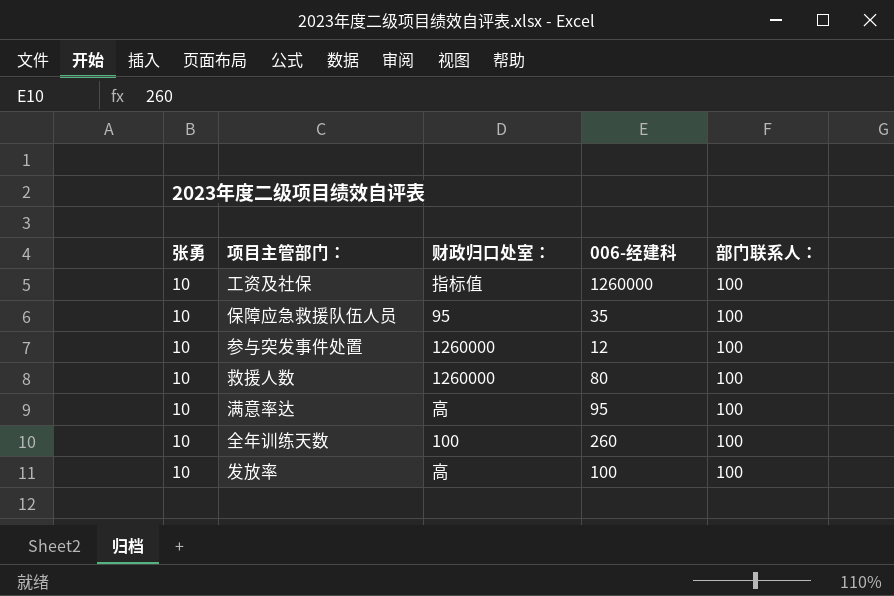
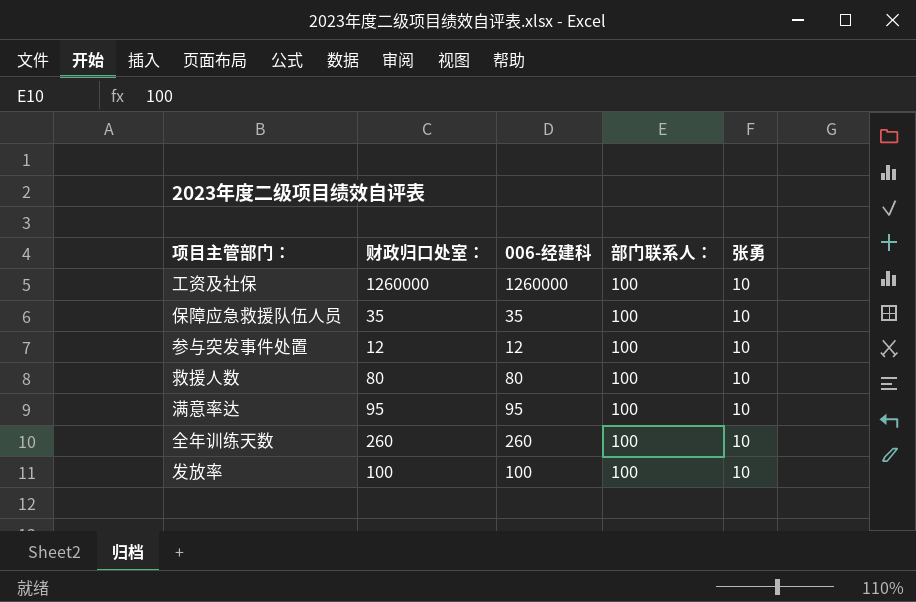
column 张勇 | position: 1 -> 5
工资及社保 | 财政归口处室：: 指标值 -> 1260000
保障应急救援队伍人员 | 财政归口处室：: 95 -> 35
参与突发事件处置 | 财政归口处室：: 1260000 -> 12
救援人数 | 财政归口处室：: 1260000 -> 80
满意率达 | 财政归口处室：: 高 -> 95
全年训练天数 | 财政归口处室：: 100 -> 260
发放率 | 财政归口处室：: 高 -> 100

